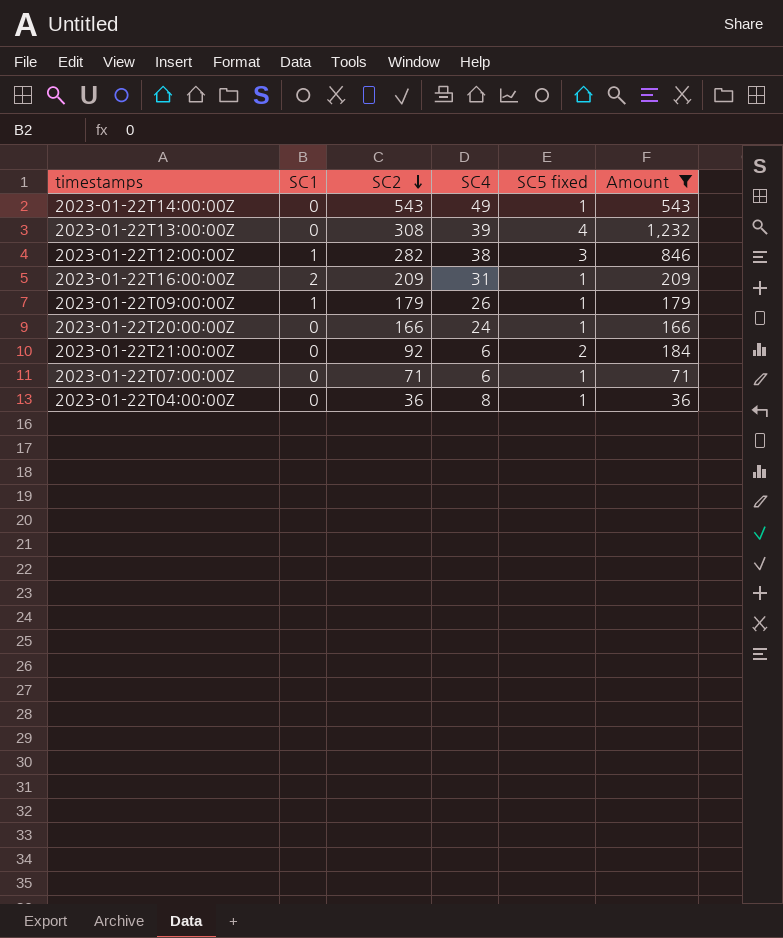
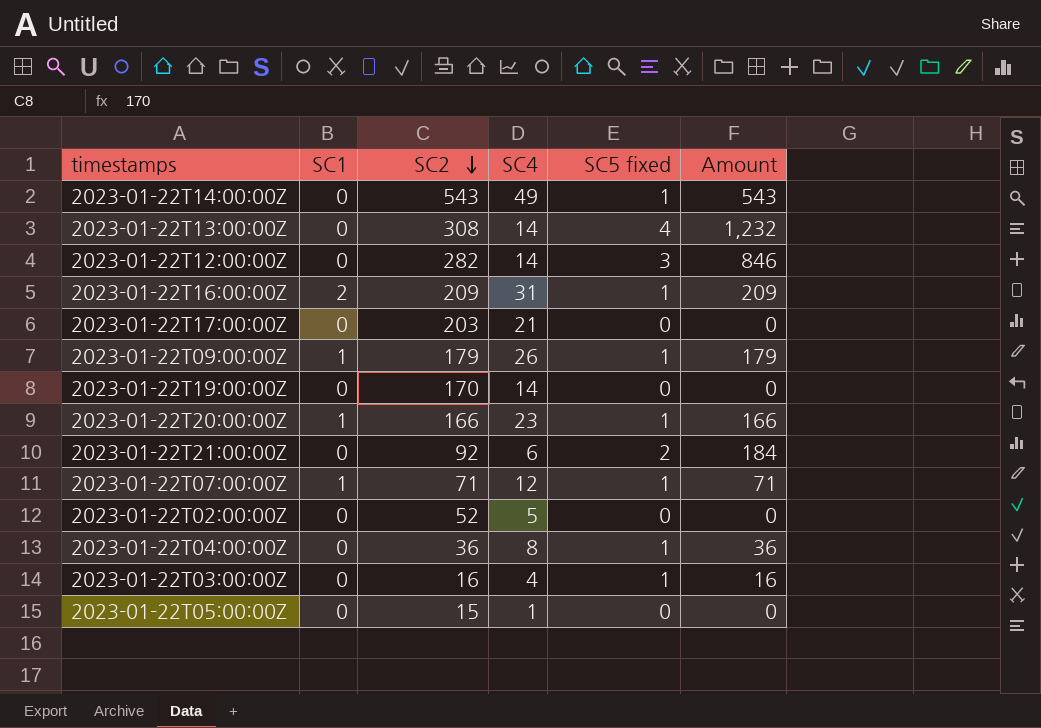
filter: Amount >= 36 -> none
2023-01-22T13:00:00Z | SC4: 39 -> 14
2023-01-22T12:00:00Z | SC1: 1 -> 0
2023-01-22T12:00:00Z | SC4: 38 -> 14
2023-01-22T20:00:00Z | SC1: 0 -> 1
2023-01-22T20:00:00Z | SC4: 24 -> 23
2023-01-22T07:00:00Z | SC1: 0 -> 1
2023-01-22T07:00:00Z | SC4: 6 -> 12

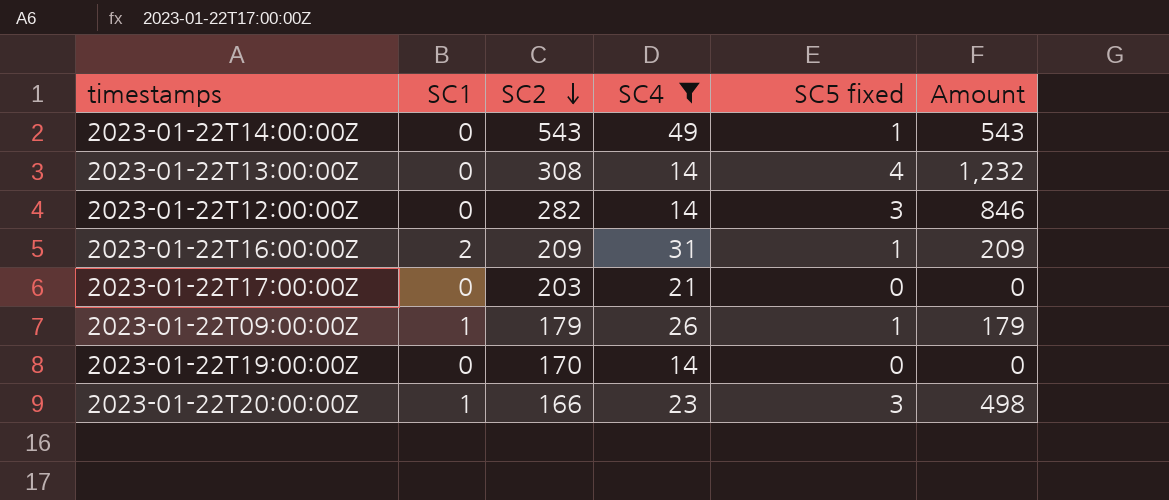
filter: none -> SC4 >= 14
2023-01-22T20:00:00Z | SC5 fixed: 1 -> 3
2023-01-22T20:00:00Z | Amount: 166 -> 498

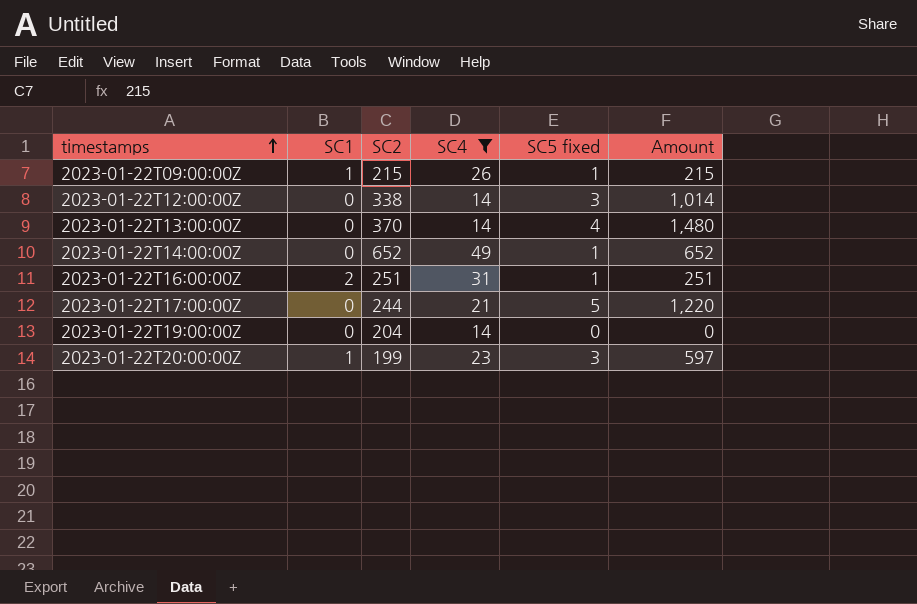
row order: SC2 descending -> timestamps ascending
2023-01-22T09:00:00Z | SC2: 179 -> 215
2023-01-22T09:00:00Z | Amount: 179 -> 215
2023-01-22T12:00:00Z | SC2: 282 -> 338
2023-01-22T12:00:00Z | Amount: 846 -> 1,014
2023-01-22T13:00:00Z | SC2: 308 -> 370
2023-01-22T13:00:00Z | Amount: 1,232 -> 1,480
2023-01-22T14:00:00Z | SC2: 543 -> 652
2023-01-22T14:00:00Z | Amount: 543 -> 652
2023-01-22T16:00:00Z | SC2: 209 -> 251
2023-01-22T16:00:00Z | Amount: 209 -> 251
2023-01-22T17:00:00Z | SC2: 203 -> 244
2023-01-22T17:00:00Z | SC5 fixed: 0 -> 5
2023-01-22T17:00:00Z | Amount: 0 -> 1,220
2023-01-22T19:00:00Z | SC2: 170 -> 204
2023-01-22T20:00:00Z | SC2: 166 -> 199
2023-01-22T20:00:00Z | Amount: 498 -> 597

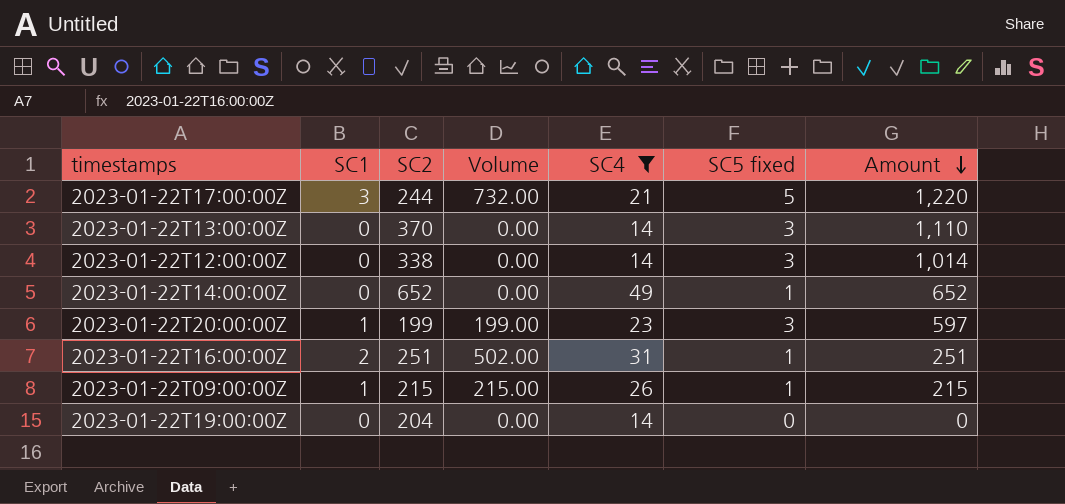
row order: timestamps ascending -> Amount descending
column Volume | formula: none -> [SC1] * [SC2]
2023-01-22T17:00:00Z | SC1: 0 -> 3
2023-01-22T13:00:00Z | SC5 fixed: 4 -> 3
2023-01-22T13:00:00Z | Amount: 1,480 -> 1,110

